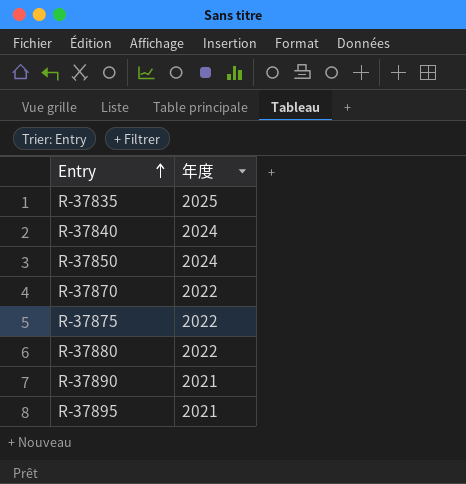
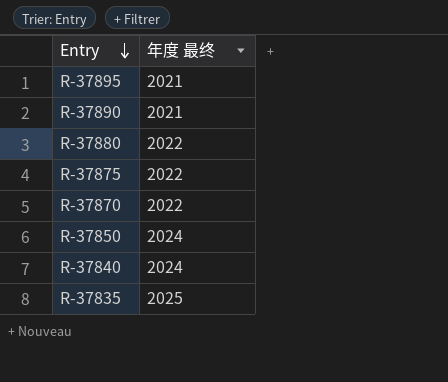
row order: Entry ascending -> Entry descending
column name: 年度 -> 年度 最终

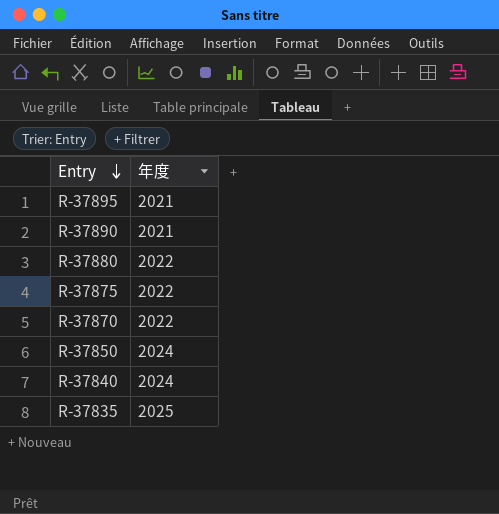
column name: 年度 最终 -> 年度

